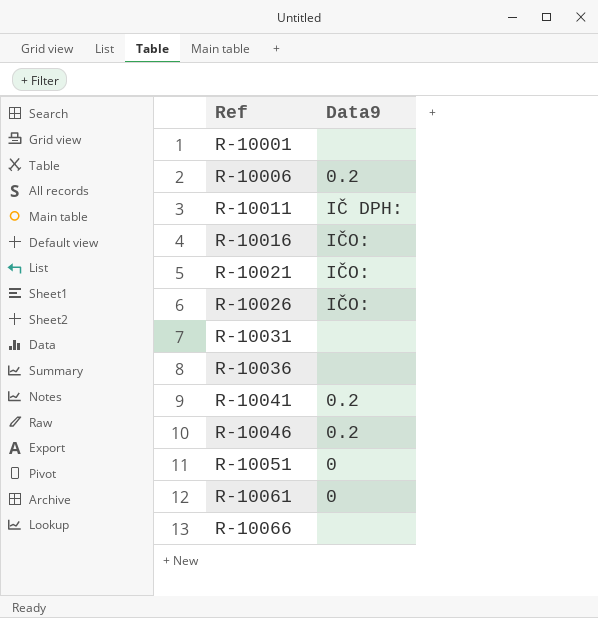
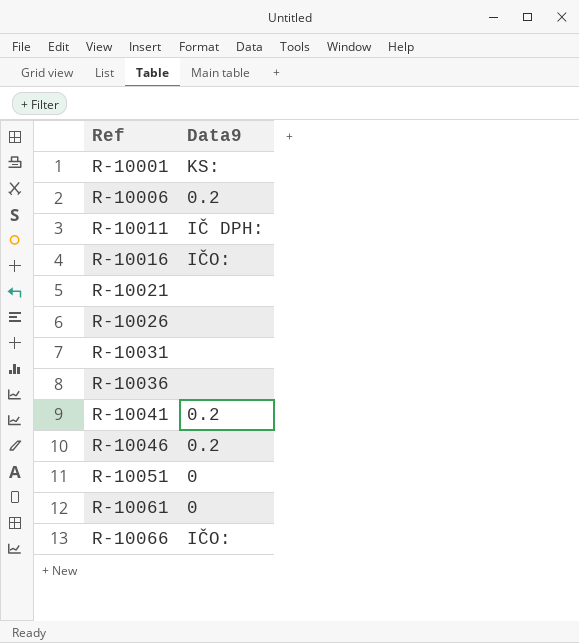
R-10001 | Data9: none -> KS:
R-10021 | Data9: IČO: -> none
R-10026 | Data9: IČO: -> none
R-10066 | Data9: none -> IČO:

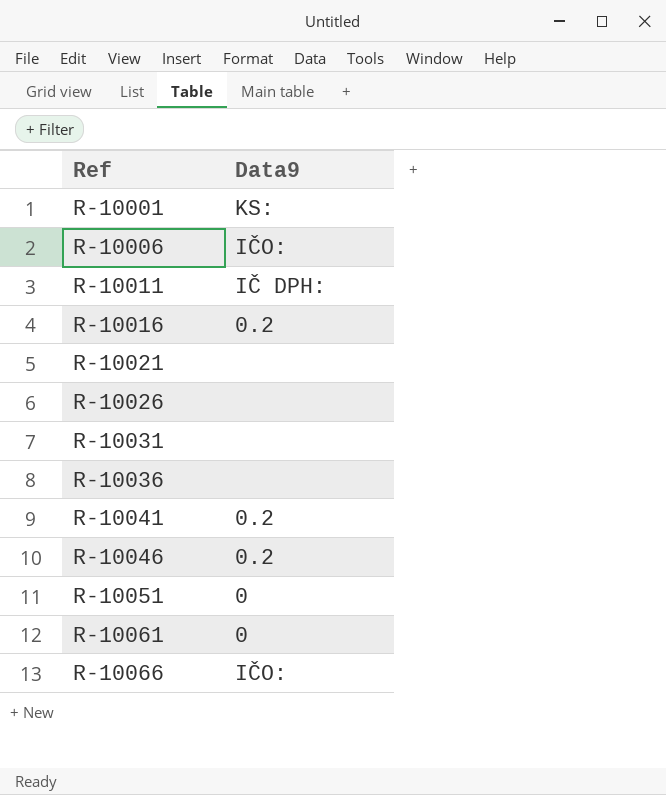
R-10006 | Data9: 0.2 -> IČO:
R-10016 | Data9: IČO: -> 0.2

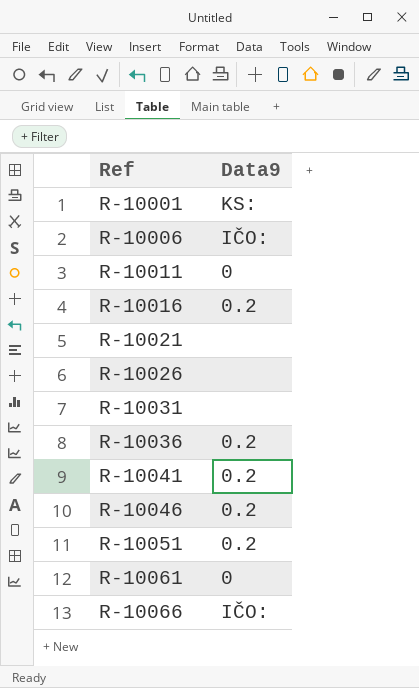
R-10011 | Data9: IČ DPH: -> 0
R-10036 | Data9: none -> 0.2
R-10051 | Data9: 0 -> 0.2

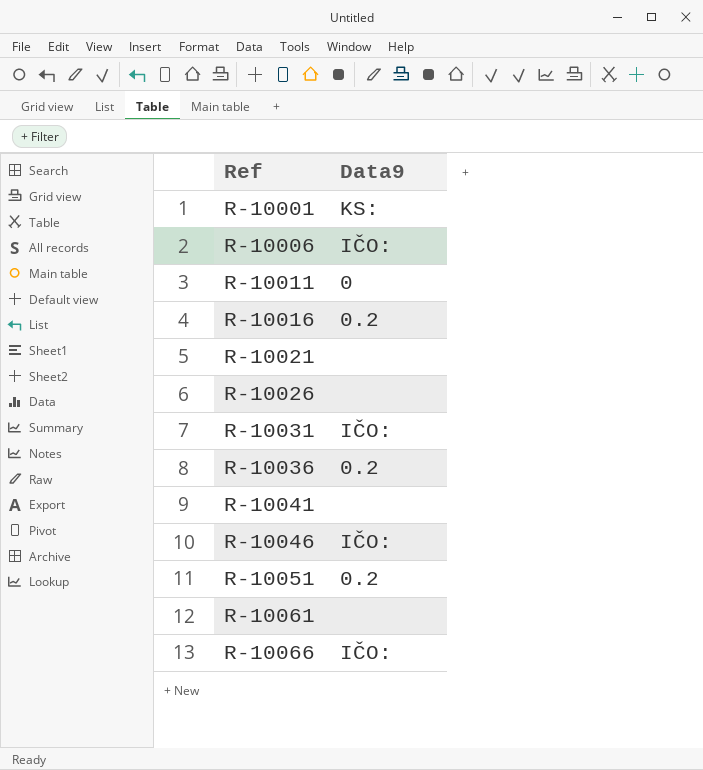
R-10031 | Data9: none -> IČO:
R-10041 | Data9: 0.2 -> none
R-10046 | Data9: 0.2 -> IČO:
R-10061 | Data9: 0 -> none

